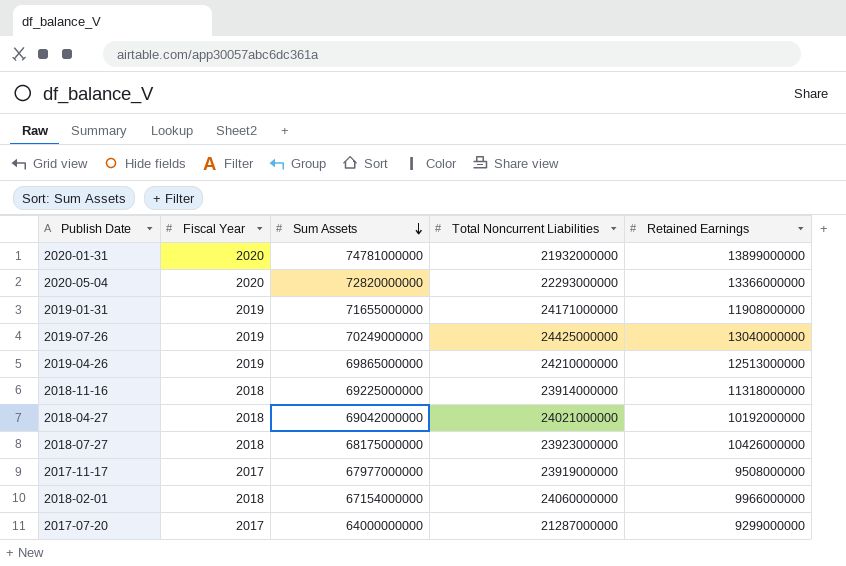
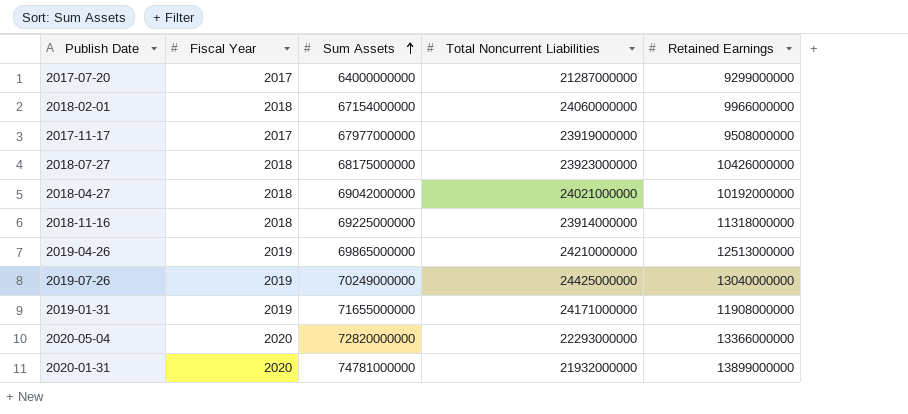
row order: Sum Assets descending -> Sum Assets ascending

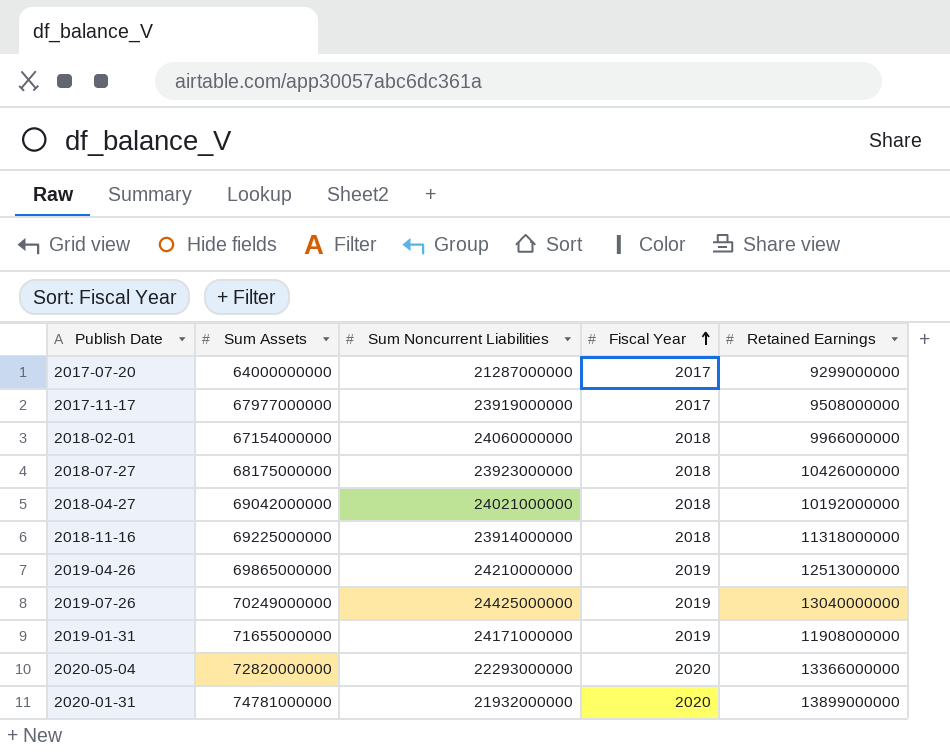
row order: Sum Assets ascending -> Fiscal Year ascending
column name: Total Noncurrent Liabilities -> Sum Noncurrent Liabilities
column Fiscal Year | position: 2 -> 4

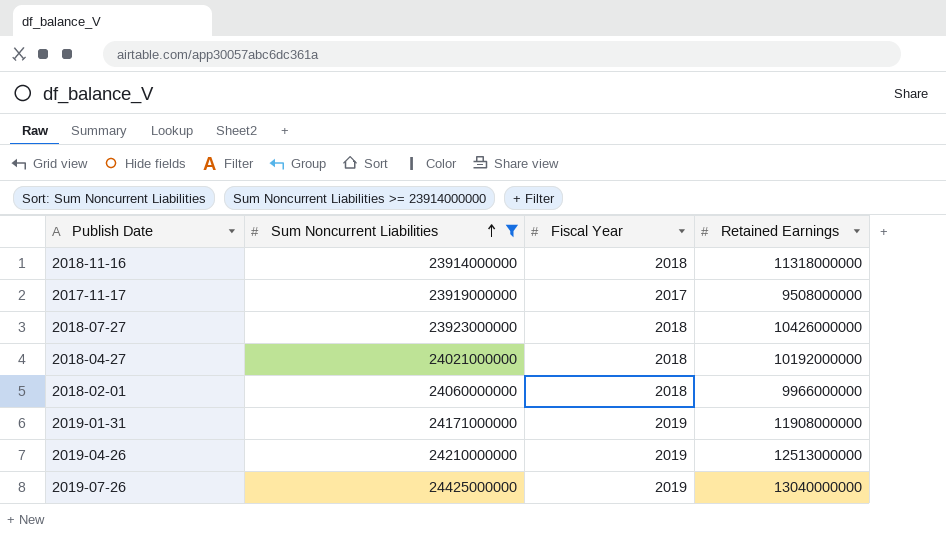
filter: none -> Sum Noncurrent Liabilities >= 23914000000
row order: Fiscal Year ascending -> Sum Noncurrent Liabilities ascending
column Sum Assets | position: 2 -> none

